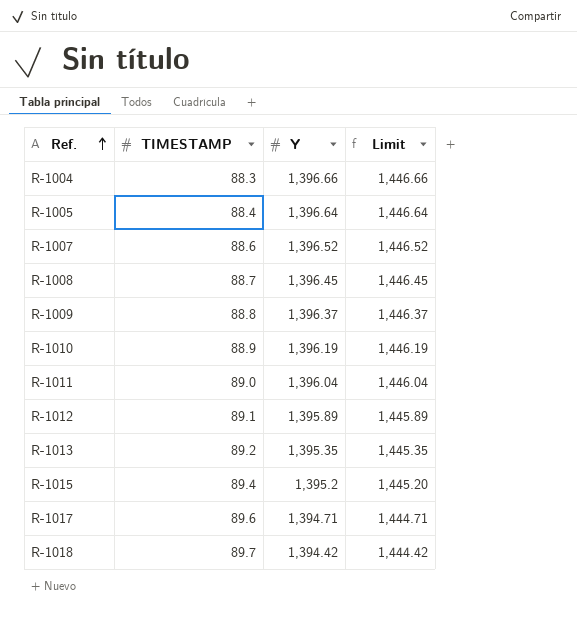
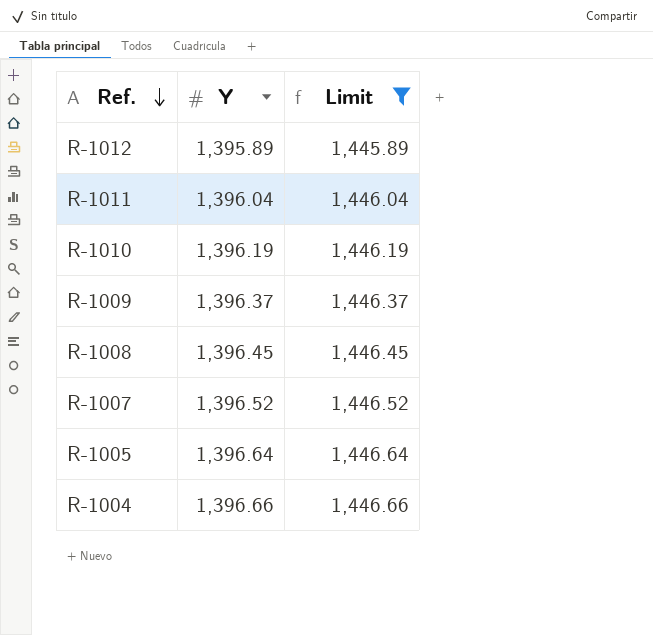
filter: none -> Limit >= 1,445.89
row order: Ref. ascending -> Ref. descending
column TIMESTAMP | position: 2 -> none

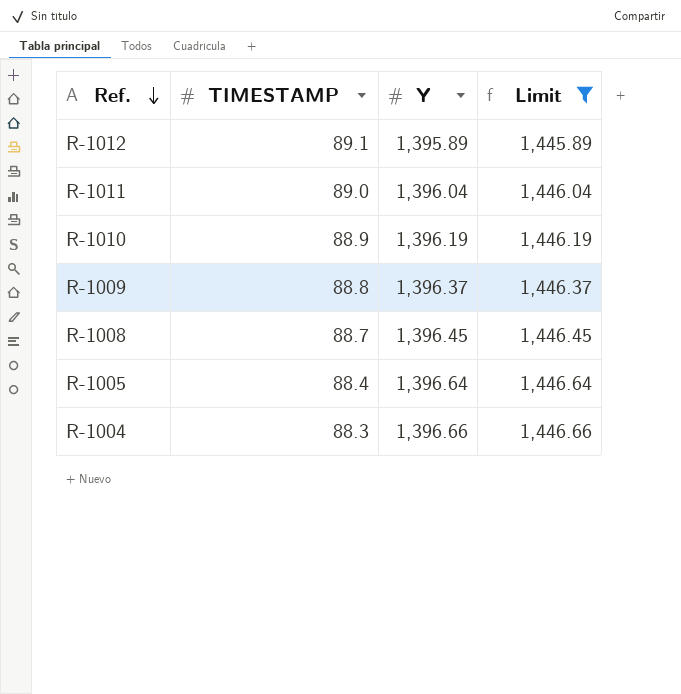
column TIMESTAMP | position: none -> 2
row R-1007: 1,396.52 | 1,446.52 -> none

